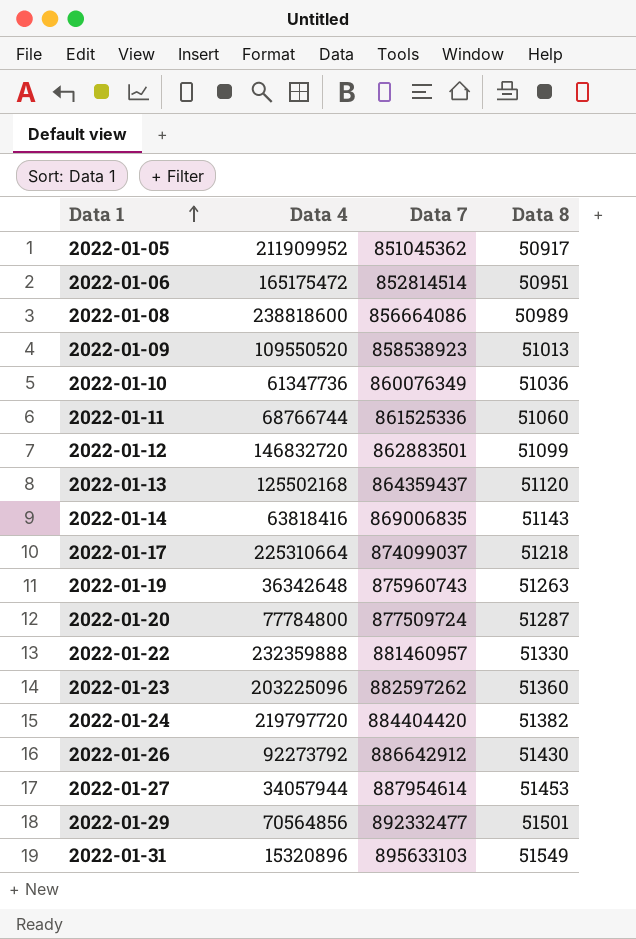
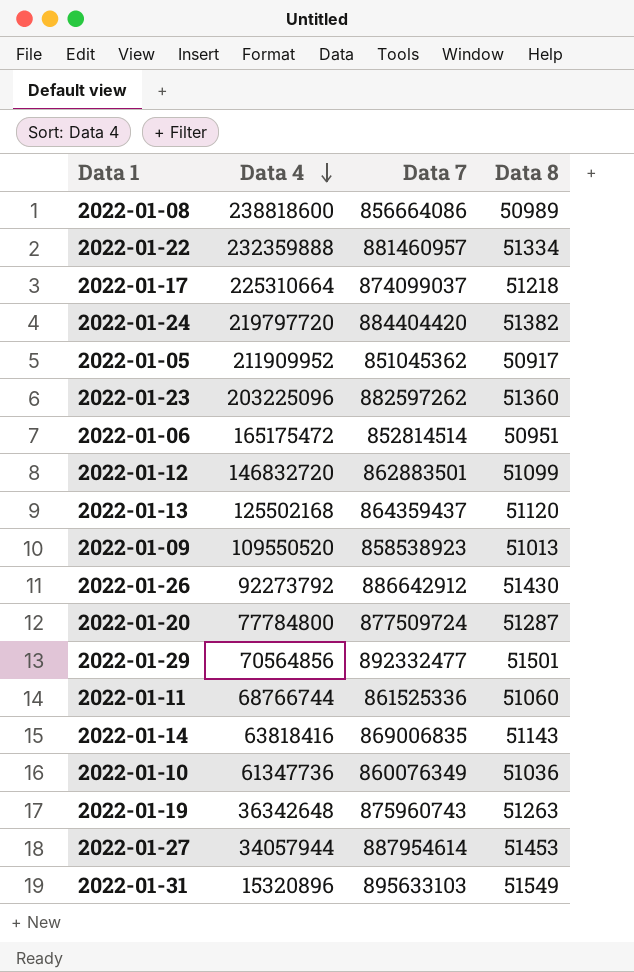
row order: Data 1 ascending -> Data 4 descending
2022-01-22 | Data 8: 51330 -> 51334

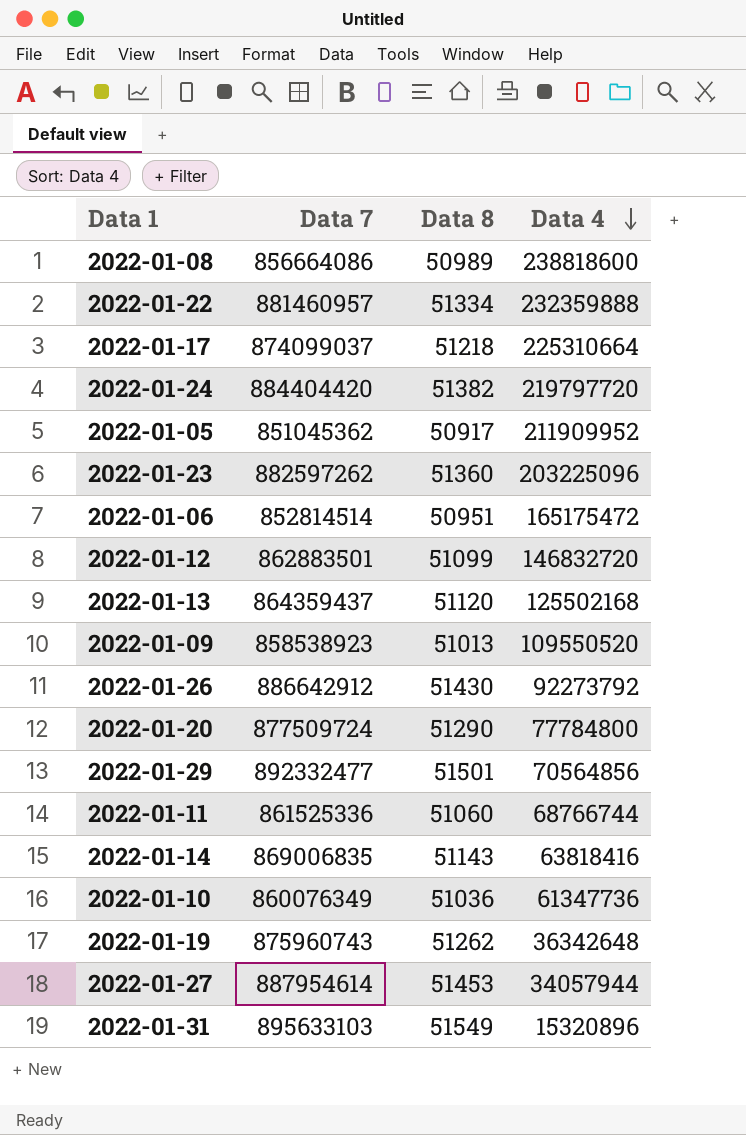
column Data 4 | position: 2 -> 4
2022-01-20 | Data 8: 51287 -> 51290
2022-01-19 | Data 8: 51263 -> 51262

